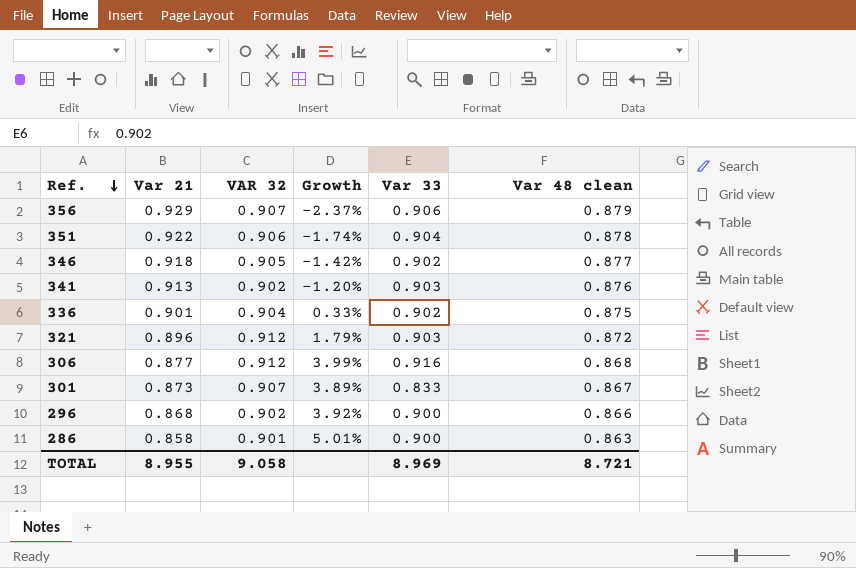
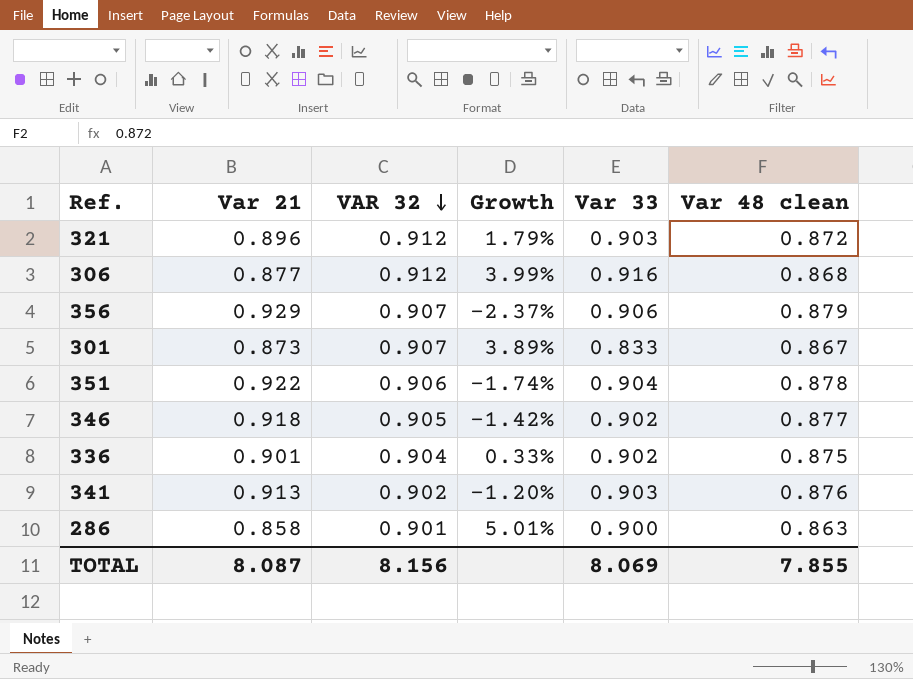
row order: Ref. descending -> VAR 32 descending
row 296: 0.868 | 0.902 | 3.92% | 0.900 | 0.866 -> none
TOTAL | Var 21: 8.955 -> 8.087
TOTAL | VAR 32: 9.058 -> 8.156
TOTAL | Var 33: 8.969 -> 8.069
TOTAL | Var 48 clean: 8.721 -> 7.855

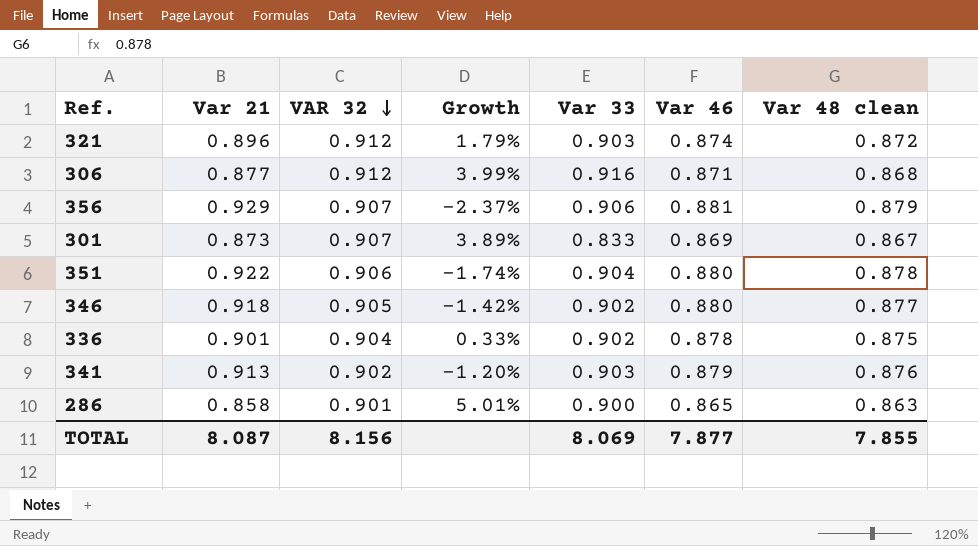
column Var 46 | position: none -> 6

